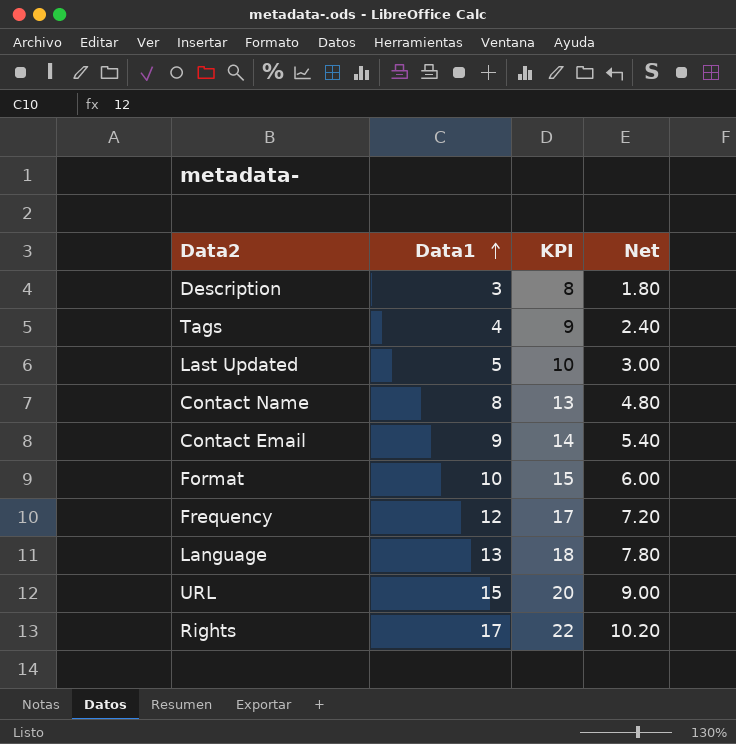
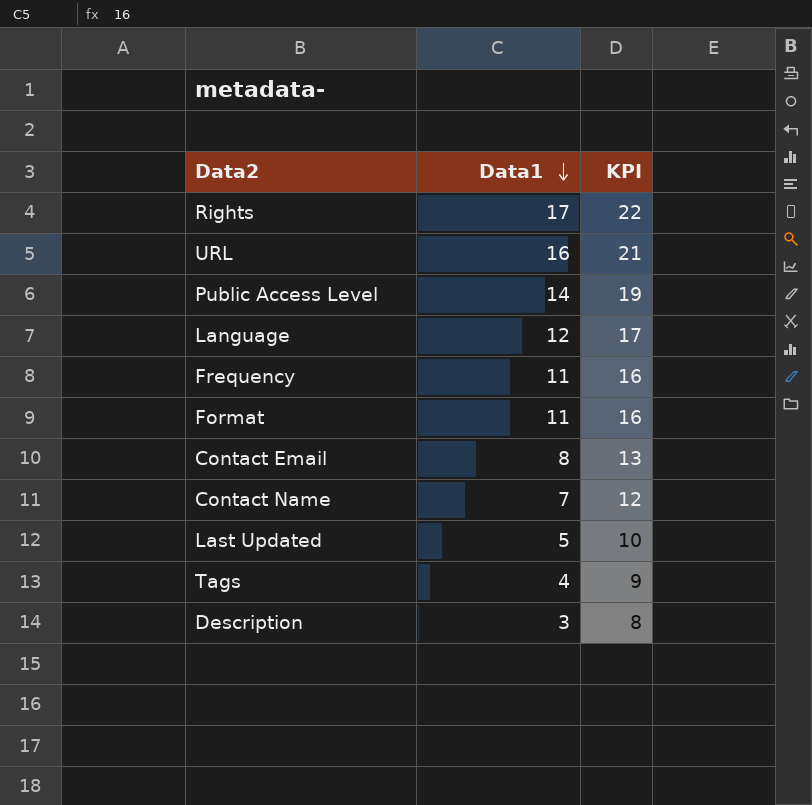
row order: Data1 ascending -> Data1 descending
column Net | formula: [Data1] * 0.6 -> none
URL | Data1: 15 -> 16
URL | KPI: 20 -> 21
row Public Access Level: none -> 14 | 19
Language | Data1: 13 -> 12
Language | KPI: 18 -> 17
Frequency | Data1: 12 -> 11
Frequency | KPI: 17 -> 16
Format | Data1: 10 -> 11
Format | KPI: 15 -> 16
Contact Email | Data1: 9 -> 8
Contact Email | KPI: 14 -> 13
Contact Name | Data1: 8 -> 7
Contact Name | KPI: 13 -> 12

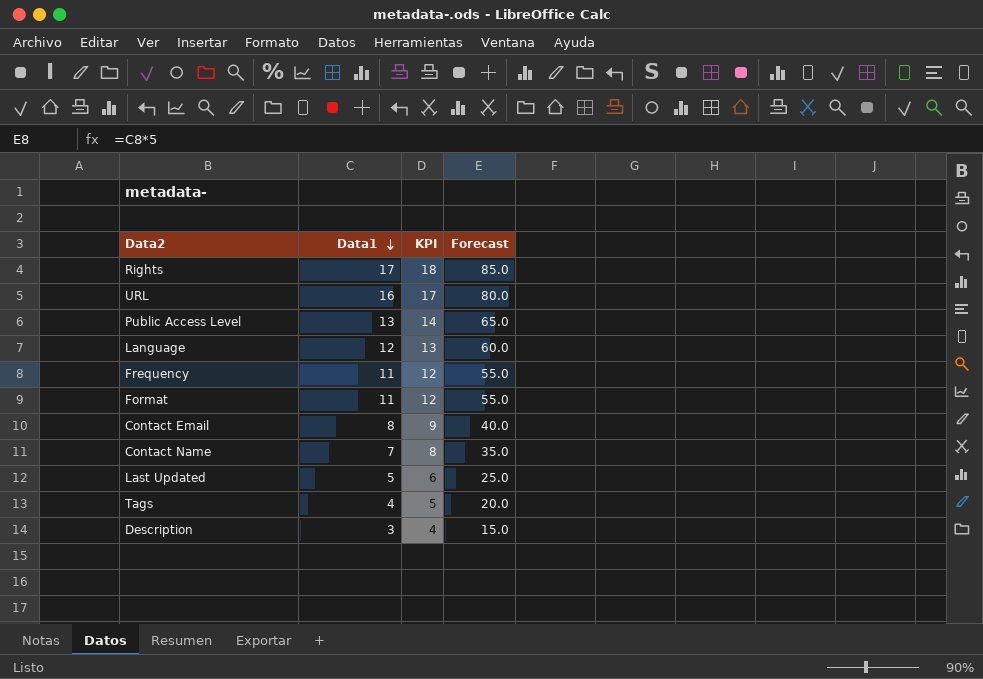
column KPI | formula: [Data1] + 5 -> [Data1] + 1
column Forecast | formula: none -> [Data1] * 5
Public Access Level | Data1: 14 -> 13

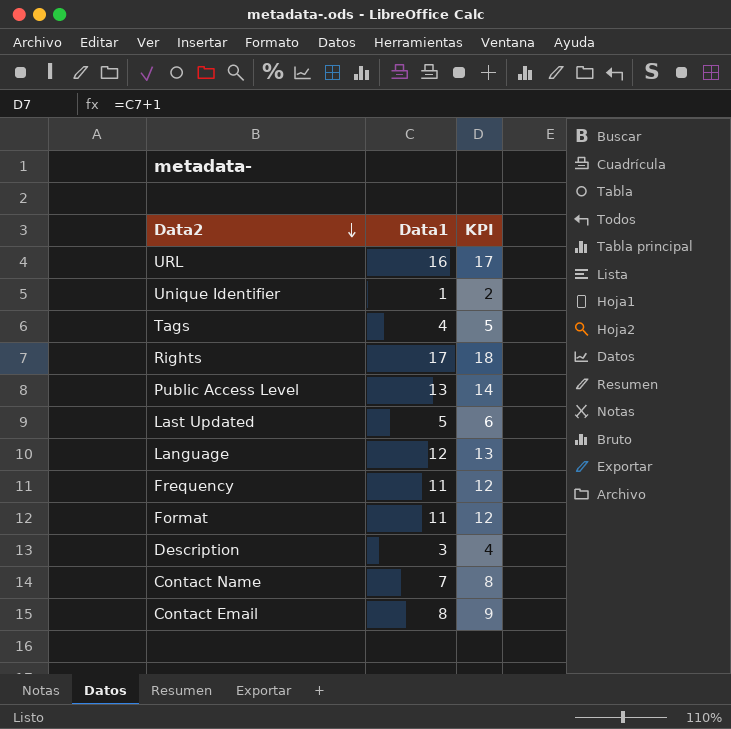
row order: Data1 descending -> Data2 descending
column Forecast | formula: [Data1] * 5 -> none
row Unique Identifier: none -> 1 | 2

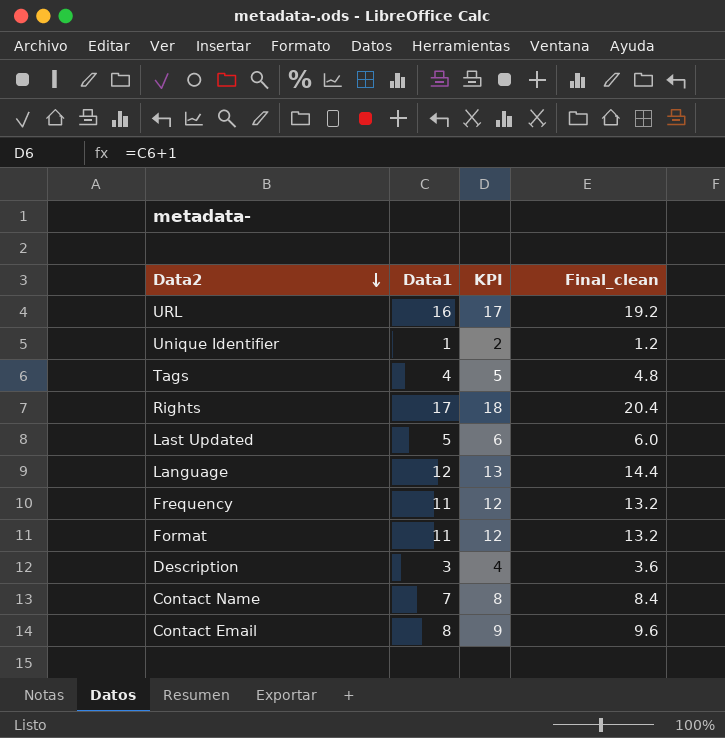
column Final_clean | formula: none -> [Data1] * 1.2
row Public Access Level: 13 | 14 -> none

